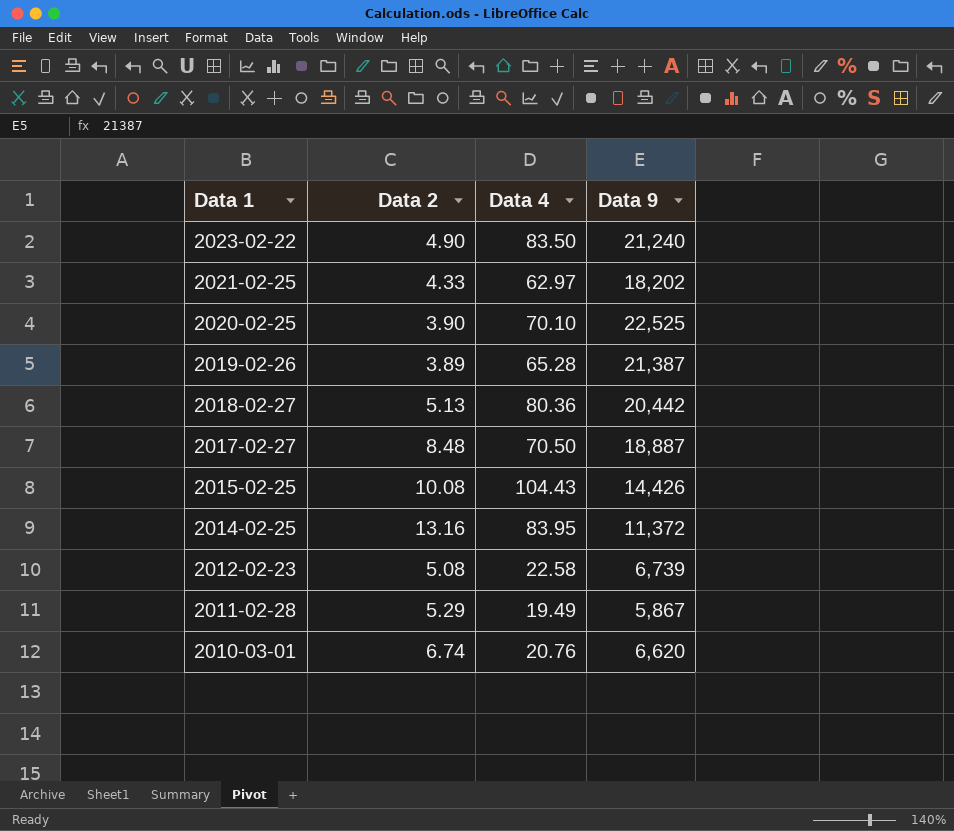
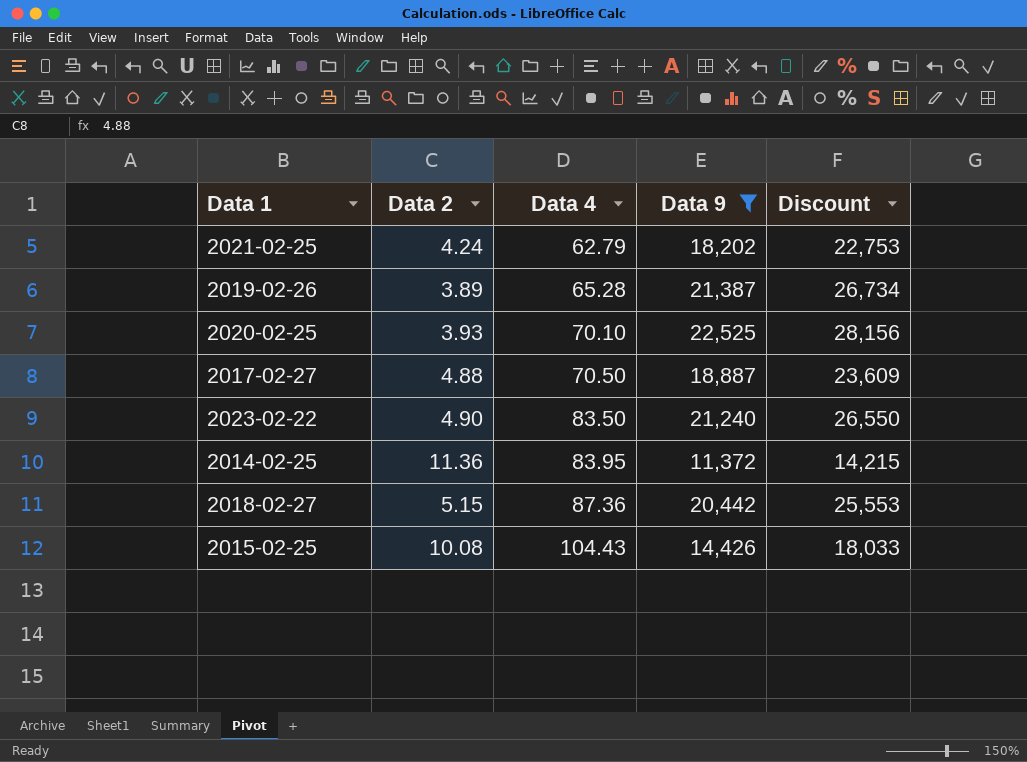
filter: none -> Data 9 >= 11,372
row order: Data 1 descending -> Data 4 ascending
column Discount | formula: none -> [Data 9] * 1.25
2021-02-25 | Data 2: 4.33 -> 4.24
2021-02-25 | Data 4: 62.97 -> 62.79
2020-02-25 | Data 2: 3.90 -> 3.93
2017-02-27 | Data 2: 8.48 -> 4.88
2014-02-25 | Data 2: 13.16 -> 11.36
2018-02-27 | Data 2: 5.13 -> 5.15
2018-02-27 | Data 4: 80.36 -> 87.36

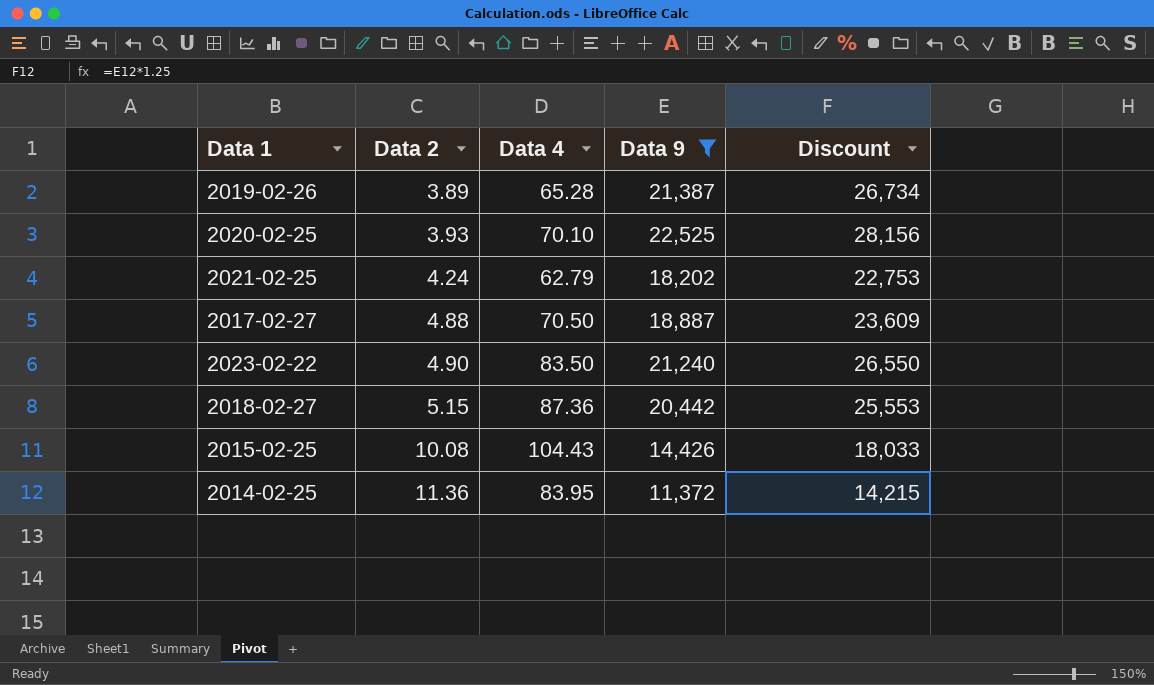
row order: Data 4 ascending -> Data 2 ascending

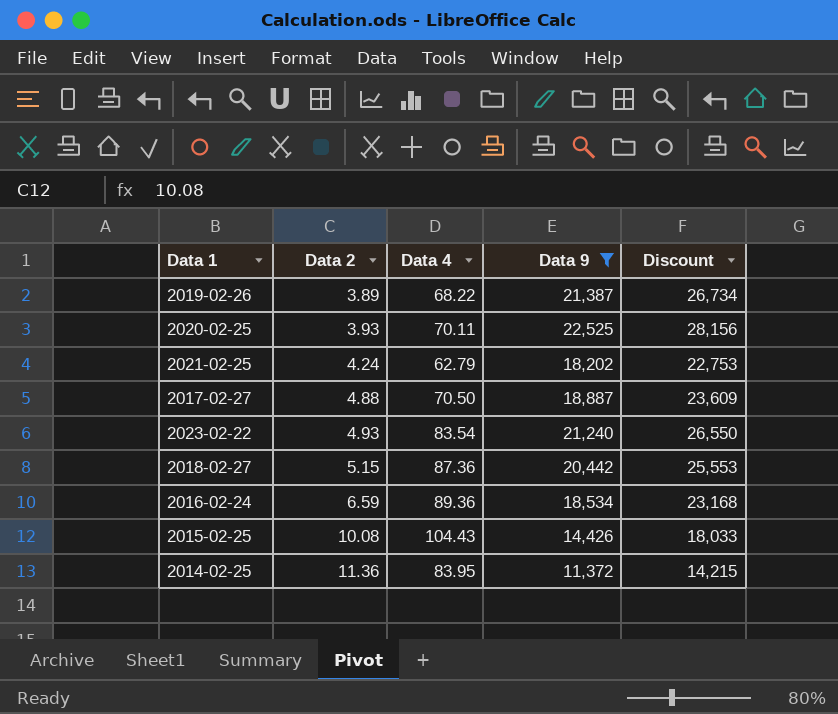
2019-02-26 | Data 4: 65.28 -> 68.22
2020-02-25 | Data 4: 70.10 -> 70.11
2023-02-22 | Data 2: 4.90 -> 4.93
2023-02-22 | Data 4: 83.50 -> 83.54
row 2016-02-24: none -> 6.59 | 89.36 | 18,534 | 23,168

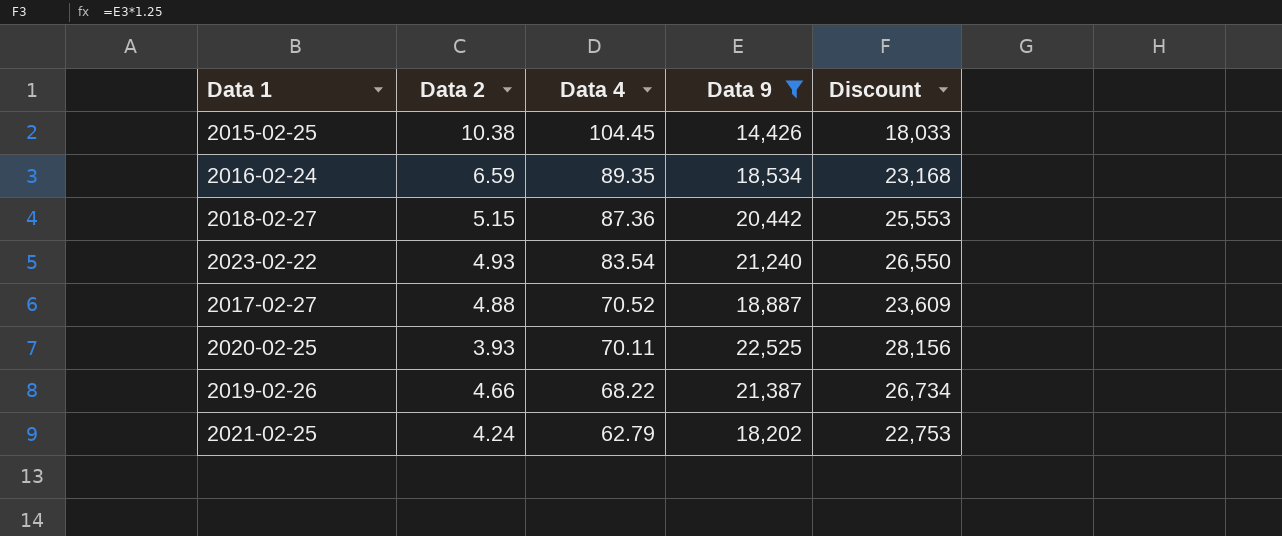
row order: Data 2 ascending -> Data 4 descending
row 2014-02-25: 11.36 | 83.95 | 11,372 | 14,215 -> none
2015-02-25 | Data 2: 10.08 -> 10.38
2015-02-25 | Data 4: 104.43 -> 104.45
2016-02-24 | Data 4: 89.36 -> 89.35
2017-02-27 | Data 4: 70.50 -> 70.52
2019-02-26 | Data 2: 3.89 -> 4.66

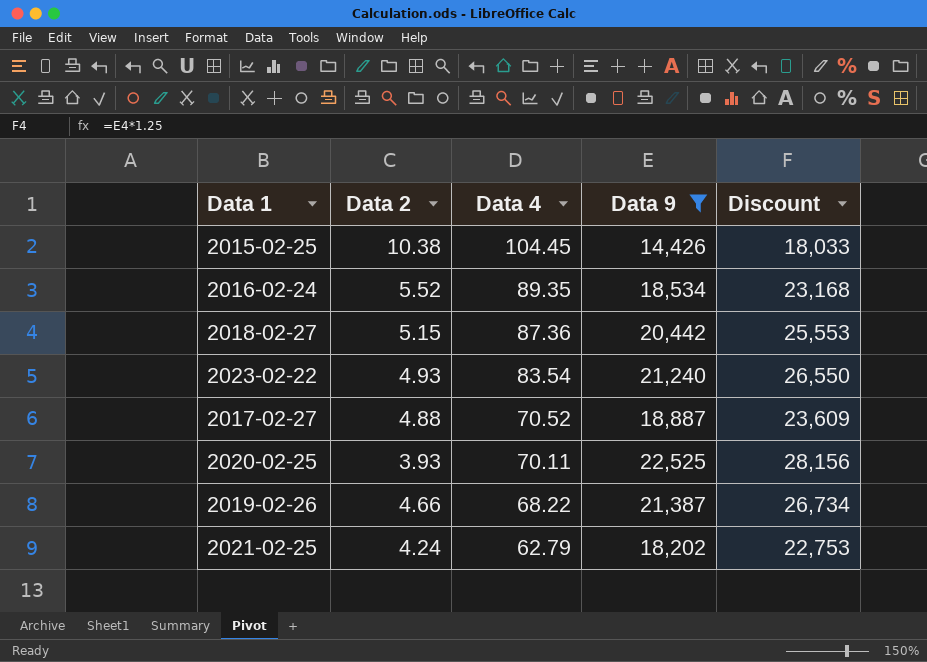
2016-02-24 | Data 2: 6.59 -> 5.52

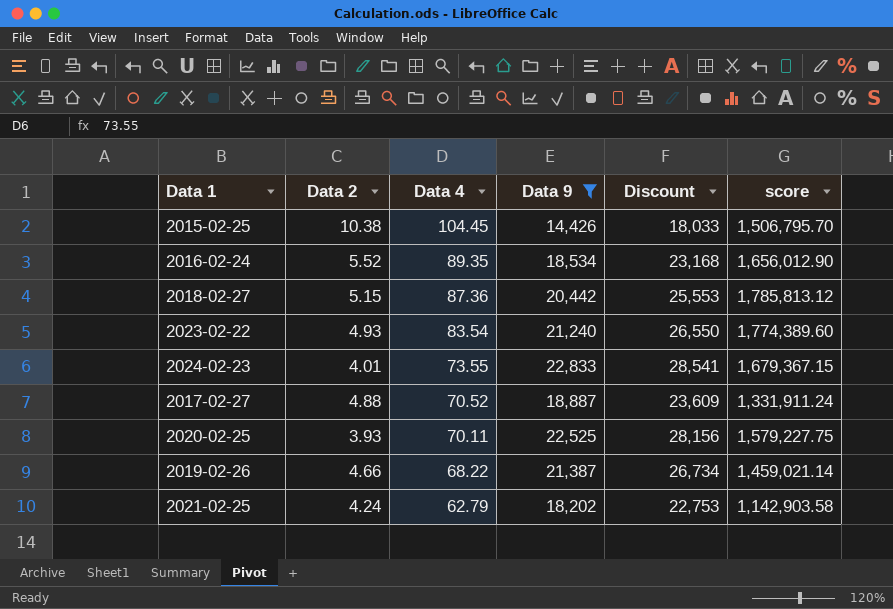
column score | formula: none -> [Data 4] * [Data 9]
row 2024-02-23: none -> 4.01 | 73.55 | 22,833 | 28,541 | 1,679,367.15

